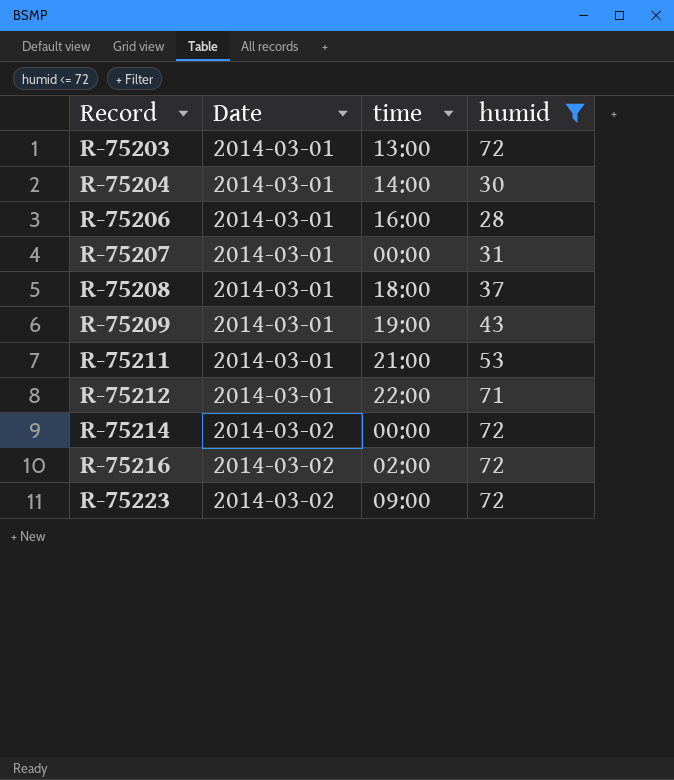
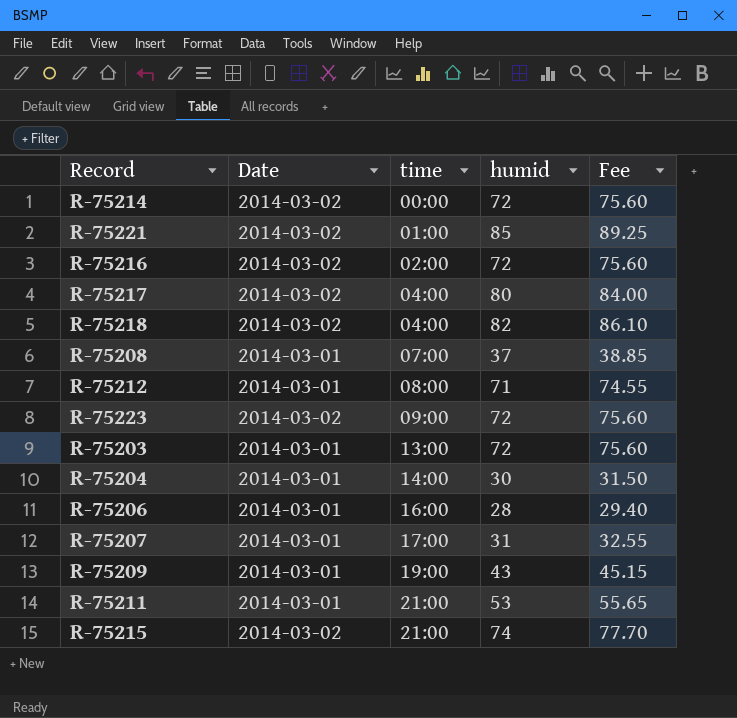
filter: humid <= 72 -> none
row order: Record ascending -> time ascending
column Fee | formula: none -> [humid] * 1.05
R-75208 | time: 18:00 -> 07:00
R-75212 | time: 22:00 -> 08:00
R-75207 | time: 00:00 -> 17:00

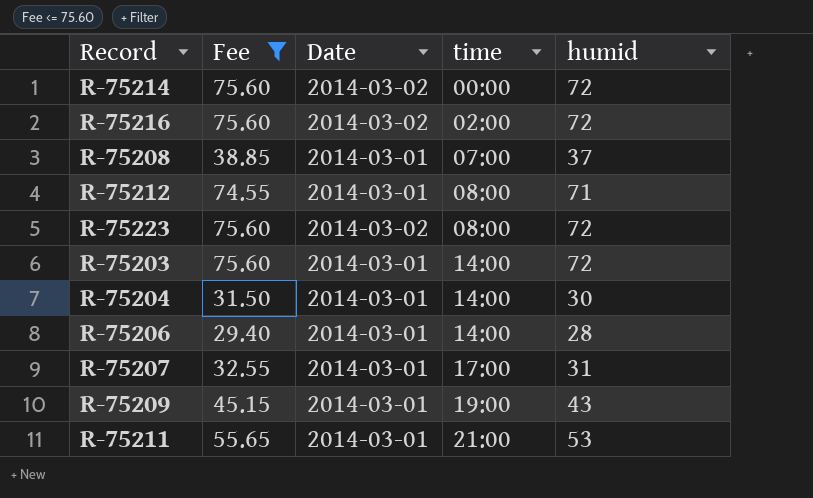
filter: none -> Fee <= 75.60
column Fee | position: 5 -> 2
R-75223 | time: 09:00 -> 08:00
R-75203 | time: 13:00 -> 14:00
R-75206 | time: 16:00 -> 14:00

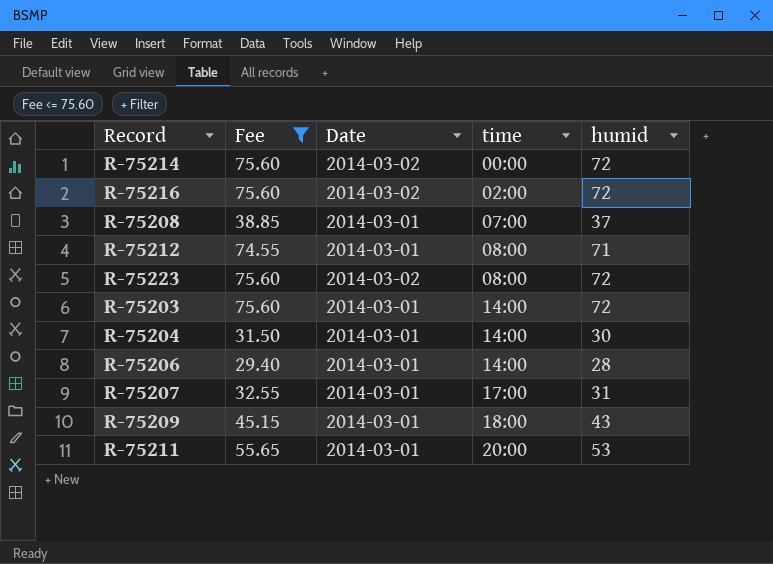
R-75209 | time: 19:00 -> 18:00
R-75211 | time: 21:00 -> 20:00

